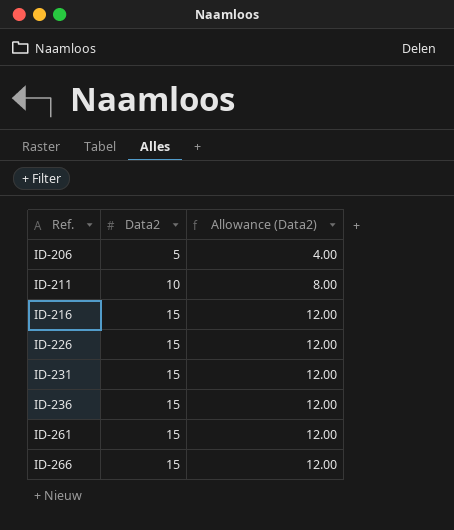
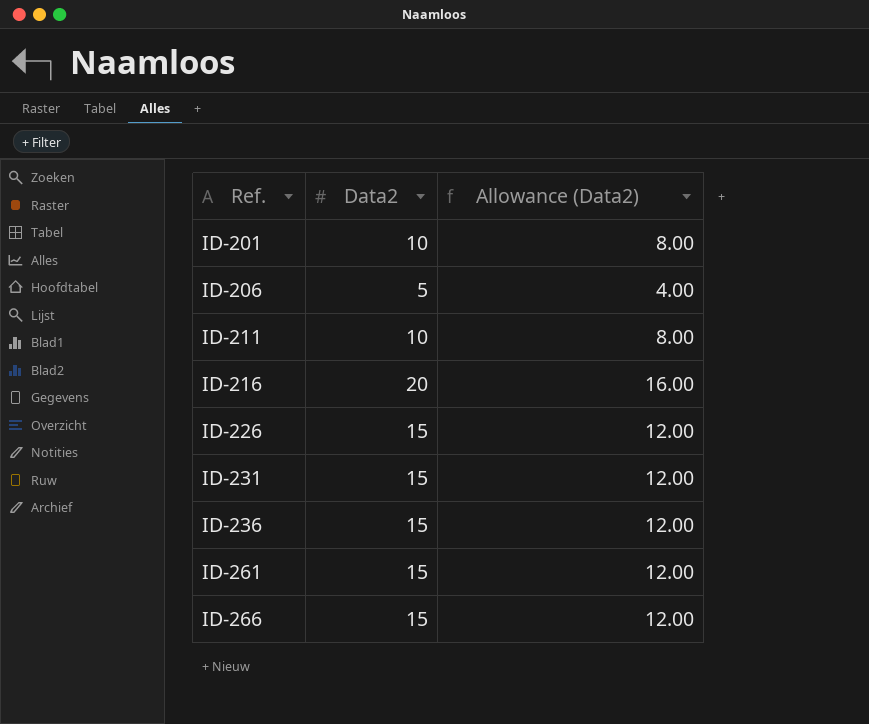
row ID-201: none -> 10 | 8.00
ID-216 | Data2: 15 -> 20
ID-216 | Allowance (Data2): 12.00 -> 16.00

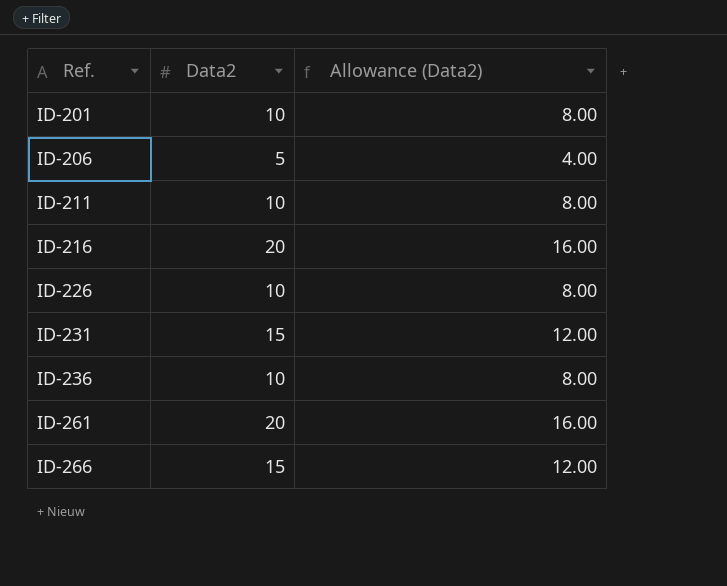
ID-226 | Data2: 15 -> 10
ID-226 | Allowance (Data2): 12.00 -> 8.00
ID-236 | Data2: 15 -> 10
ID-236 | Allowance (Data2): 12.00 -> 8.00
ID-261 | Data2: 15 -> 20
ID-261 | Allowance (Data2): 12.00 -> 16.00

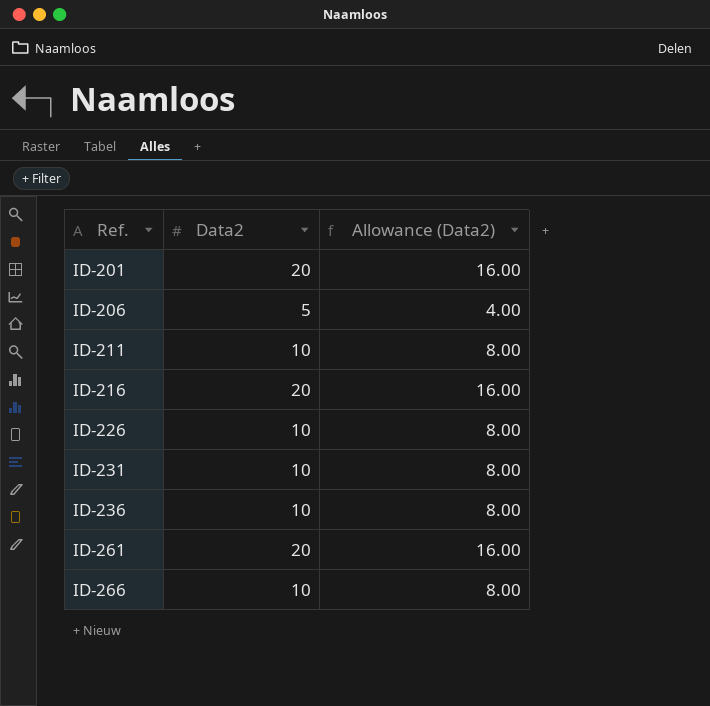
ID-201 | Data2: 10 -> 20
ID-201 | Allowance (Data2): 8.00 -> 16.00
ID-231 | Data2: 15 -> 10
ID-231 | Allowance (Data2): 12.00 -> 8.00
ID-266 | Data2: 15 -> 10
ID-266 | Allowance (Data2): 12.00 -> 8.00

